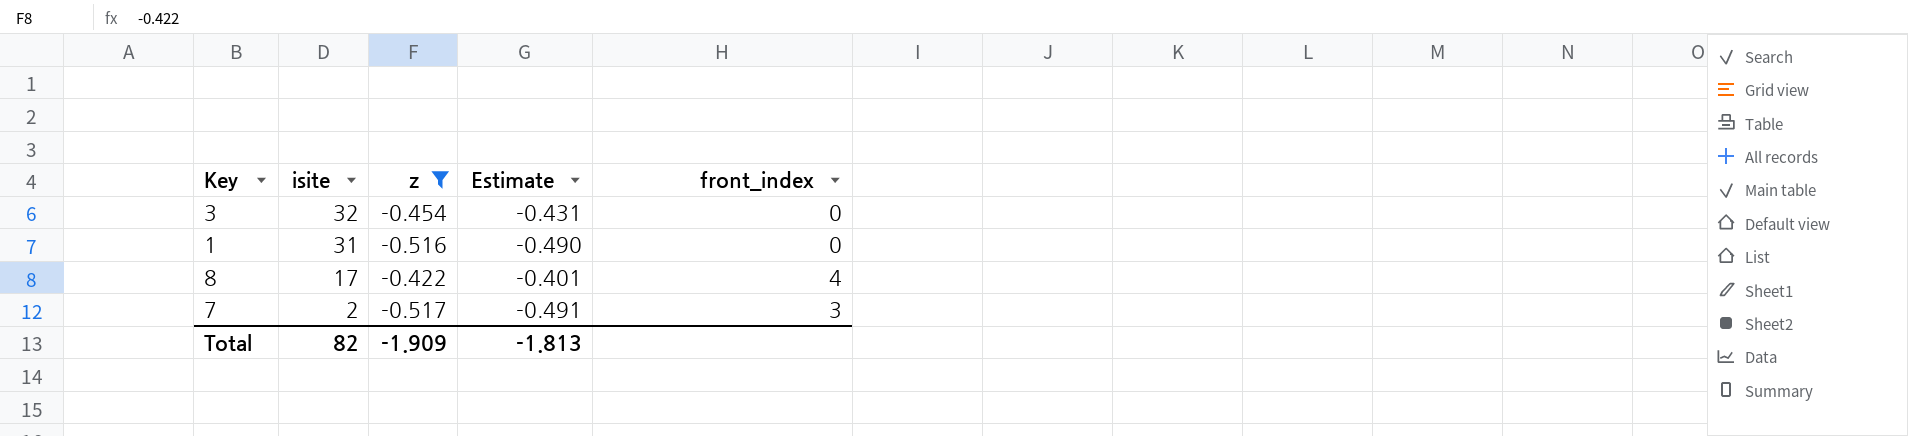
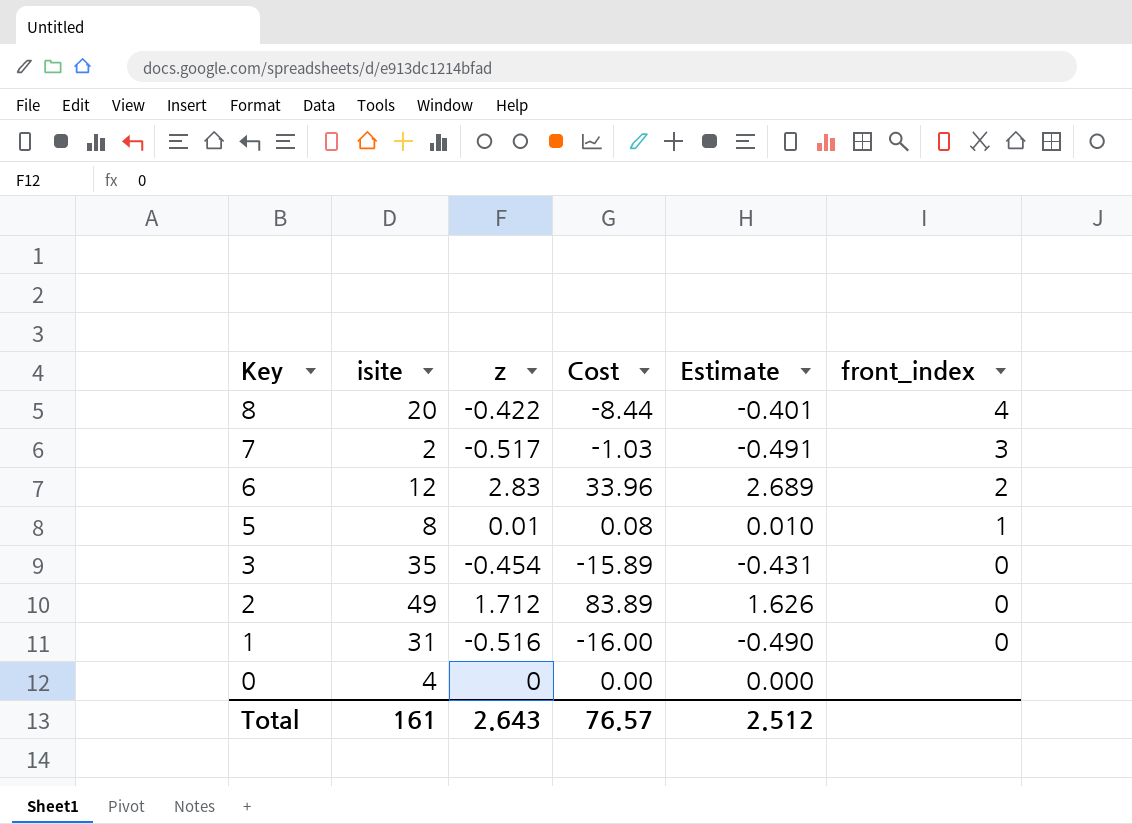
filter: z <= -0.422 -> none
row order: isite descending -> Key descending
column Cost | formula: none -> [isite] * [z]
8 | isite: 17 -> 20
3 | isite: 32 -> 35
Total | isite: 82 -> 161
Total | z: -1.909 -> 2.643
Total | Estimate: -1.813 -> 2.512

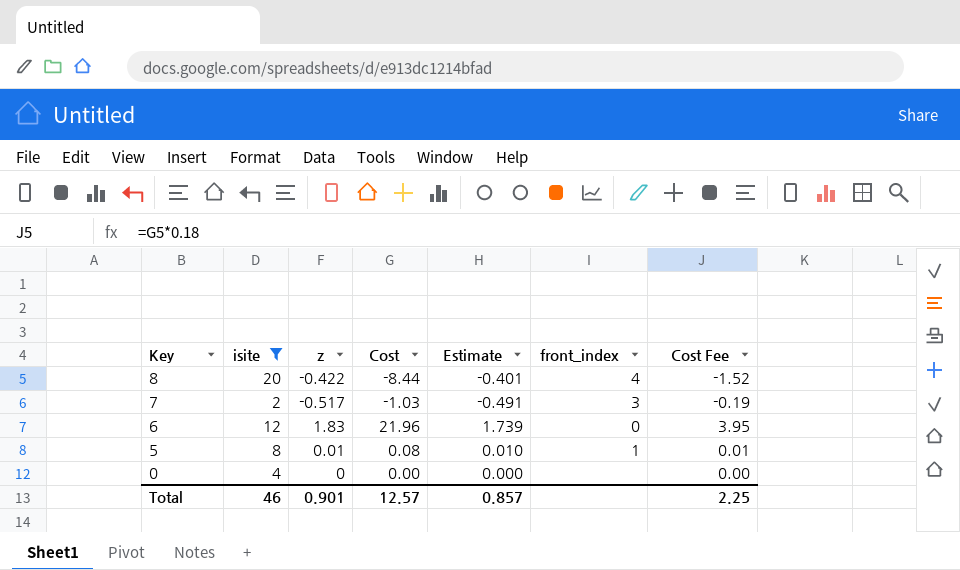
filter: none -> isite <= 20
column Cost Fee | formula: none -> [Cost] * 0.18
6 | z: 2.83 -> 1.83
6 | Cost: 33.96 -> 21.96
6 | Estimate: 2.689 -> 1.739
6 | front_index: 2 -> 0
Total | isite: 161 -> 46
Total | z: 2.643 -> 0.901
Total | Cost: 76.57 -> 12.57
Total | Estimate: 2.512 -> 0.857

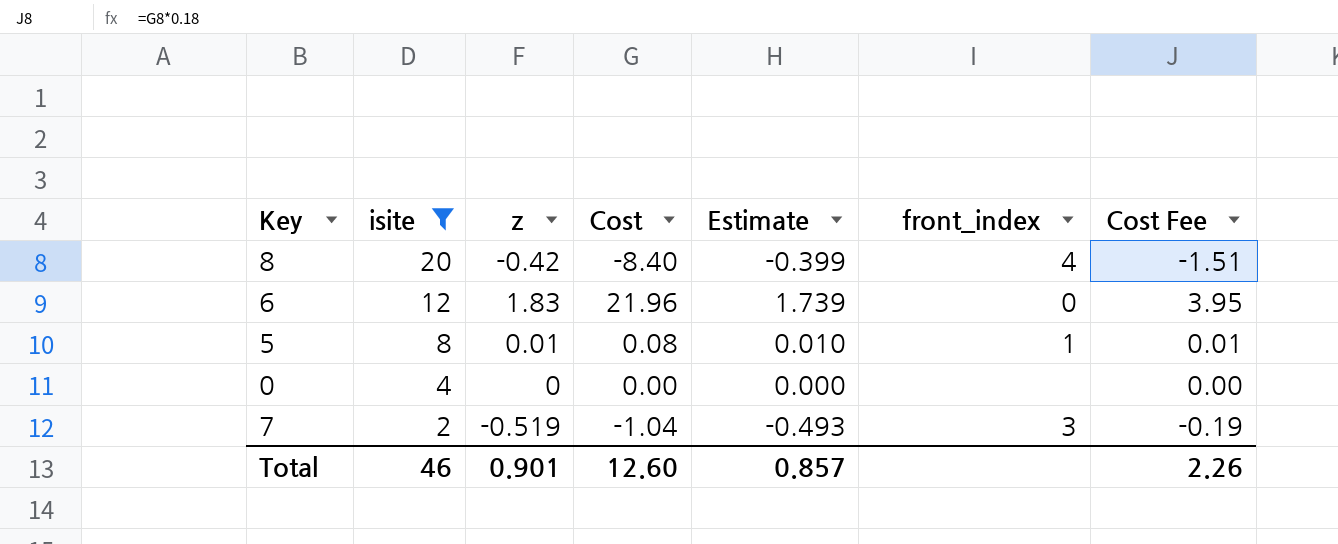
row order: Key descending -> isite descending
8 | z: -0.422 -> -0.42
8 | Cost: -8.44 -> -8.40
8 | Estimate: -0.401 -> -0.399
8 | Cost Fee: -1.52 -> -1.51
7 | z: -0.517 -> -0.519
7 | Cost: -1.03 -> -1.04
7 | Estimate: -0.491 -> -0.493
Total | Cost: 12.57 -> 12.60
Total | Cost Fee: 2.25 -> 2.26

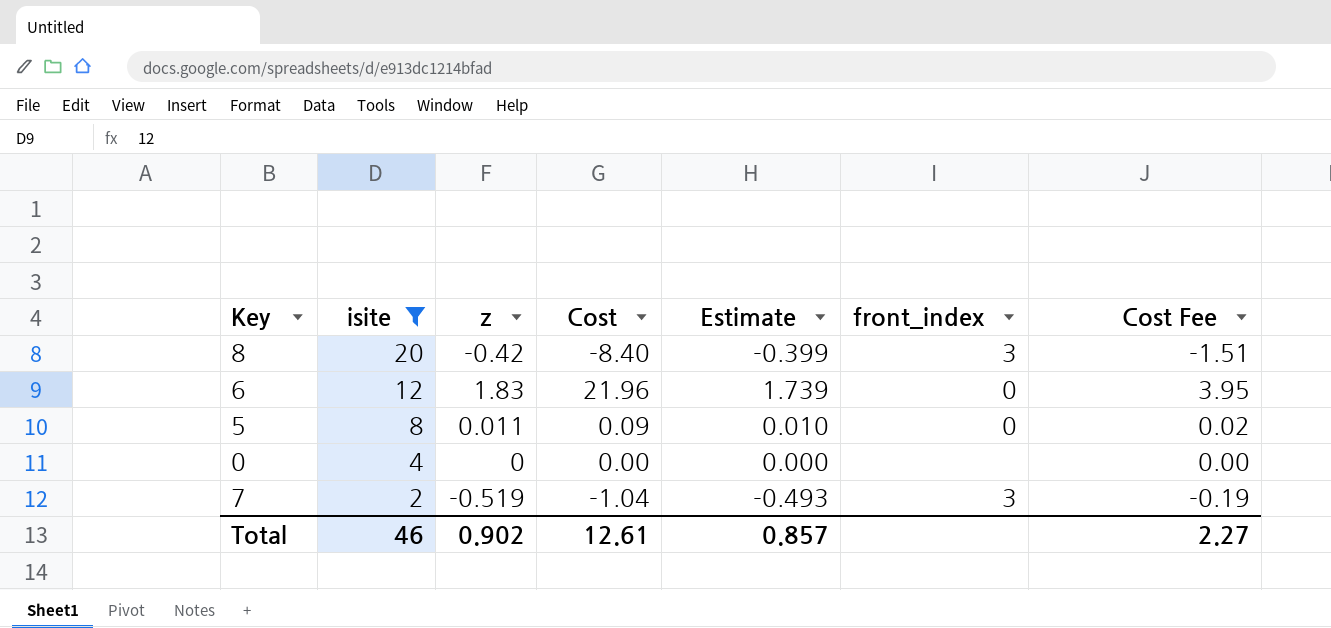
8 | front_index: 4 -> 3
5 | z: 0.01 -> 0.011
5 | Cost: 0.08 -> 0.09
5 | front_index: 1 -> 0
5 | Cost Fee: 0.01 -> 0.02
Total | z: 0.901 -> 0.902
Total | Cost: 12.60 -> 12.61
Total | Cost Fee: 2.26 -> 2.27

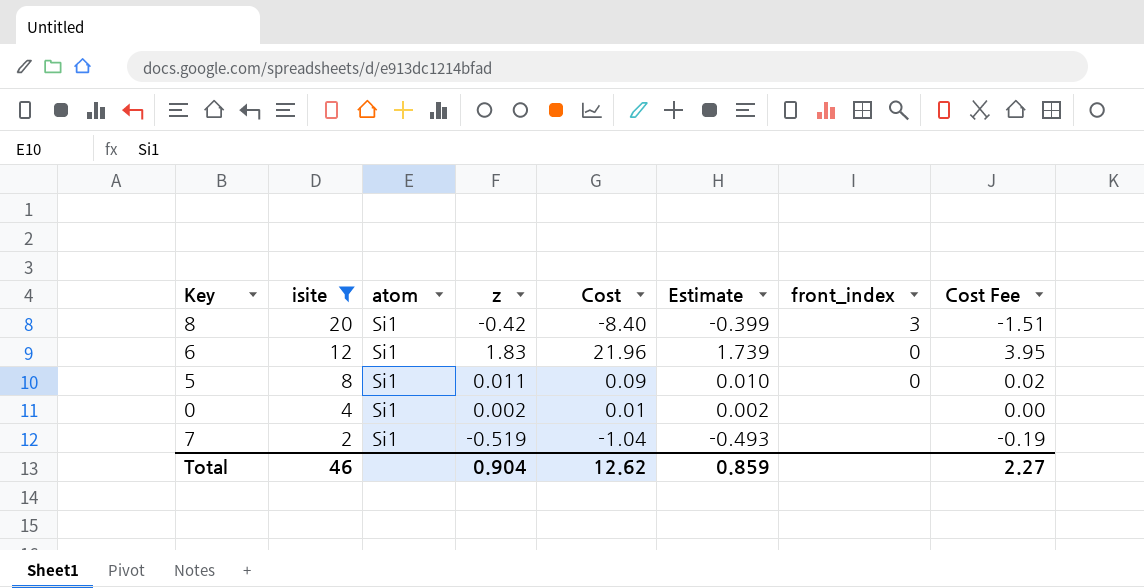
column atom | position: none -> 3
0 | z: 0 -> 0.002
0 | Cost: 0.00 -> 0.01
0 | Estimate: 0.000 -> 0.002
7 | front_index: 3 -> none
Total | z: 0.902 -> 0.904
Total | Cost: 12.61 -> 12.62
Total | Estimate: 0.857 -> 0.859

